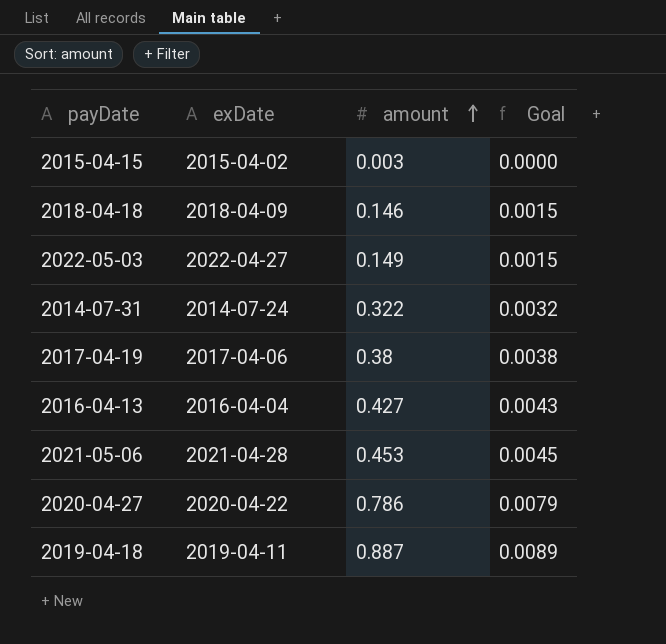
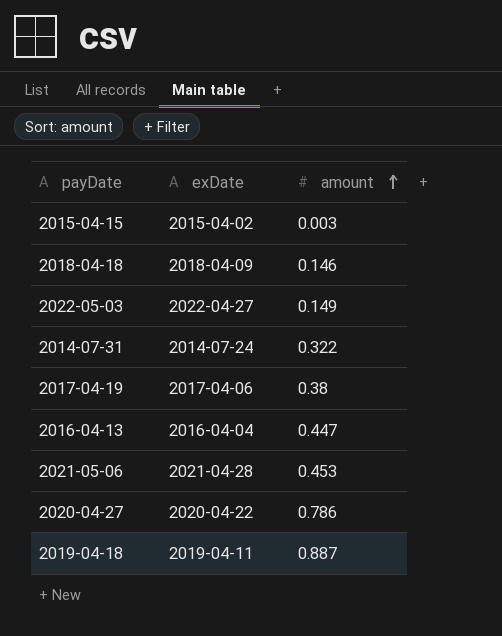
column Goal | formula: [amount] * 0.01 -> none
2016-04-13 | amount: 0.427 -> 0.447

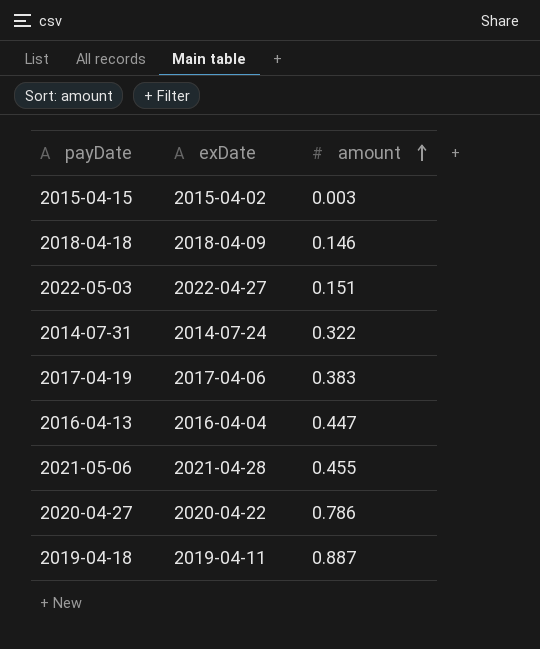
2022-05-03 | amount: 0.149 -> 0.151
2017-04-19 | amount: 0.38 -> 0.383
2021-05-06 | amount: 0.453 -> 0.455

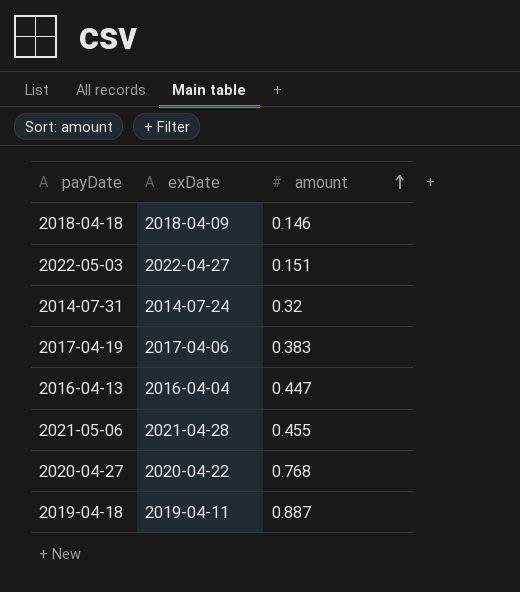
row 2015-04-15: 2015-04-02 | 0.003 -> none
2014-07-31 | amount: 0.322 -> 0.32
2020-04-27 | amount: 0.786 -> 0.768

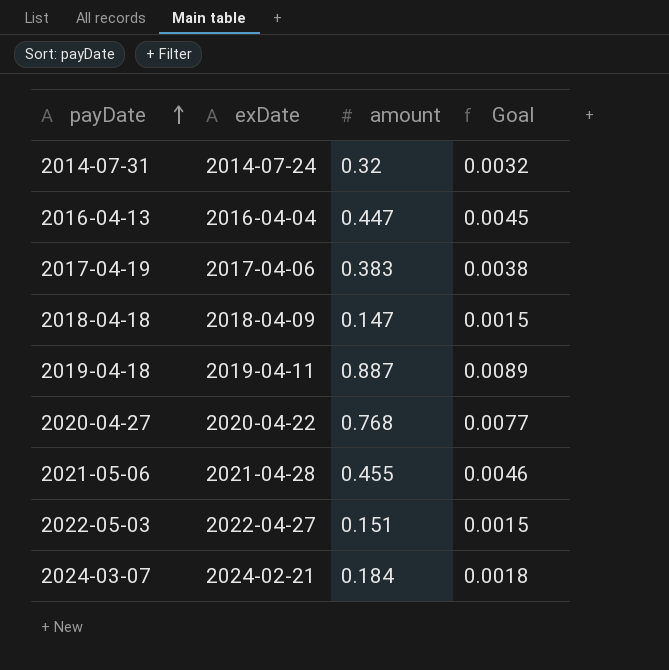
row order: amount ascending -> payDate ascending
column Goal | formula: none -> [amount] * 0.01
2018-04-18 | amount: 0.146 -> 0.147
row 2024-03-07: none -> 2024-02-21 | 0.184 | 0.0018

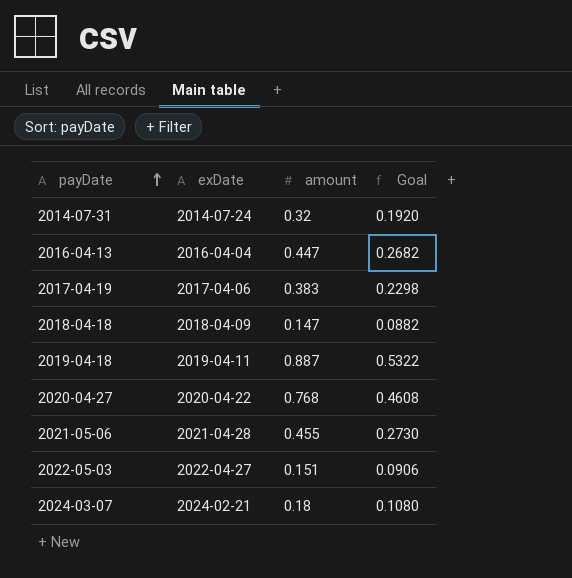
column Goal | formula: [amount] * 0.01 -> [amount] * 0.6
2024-03-07 | amount: 0.184 -> 0.18

